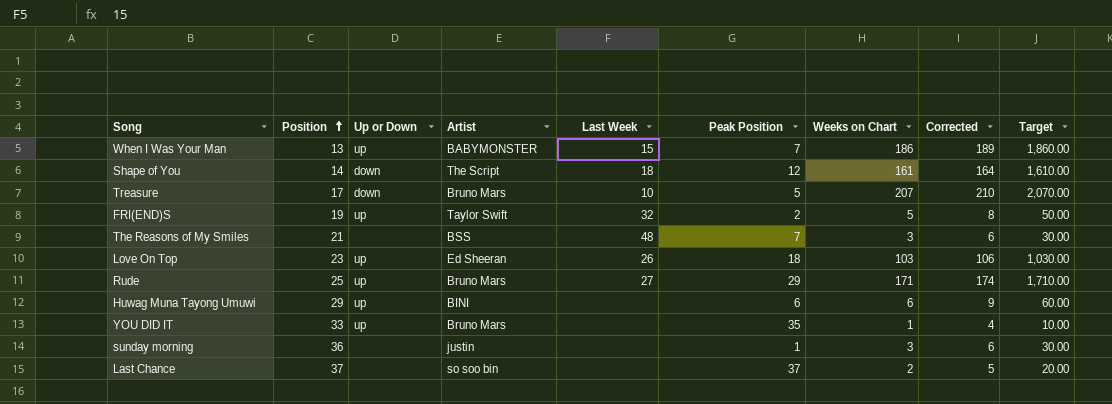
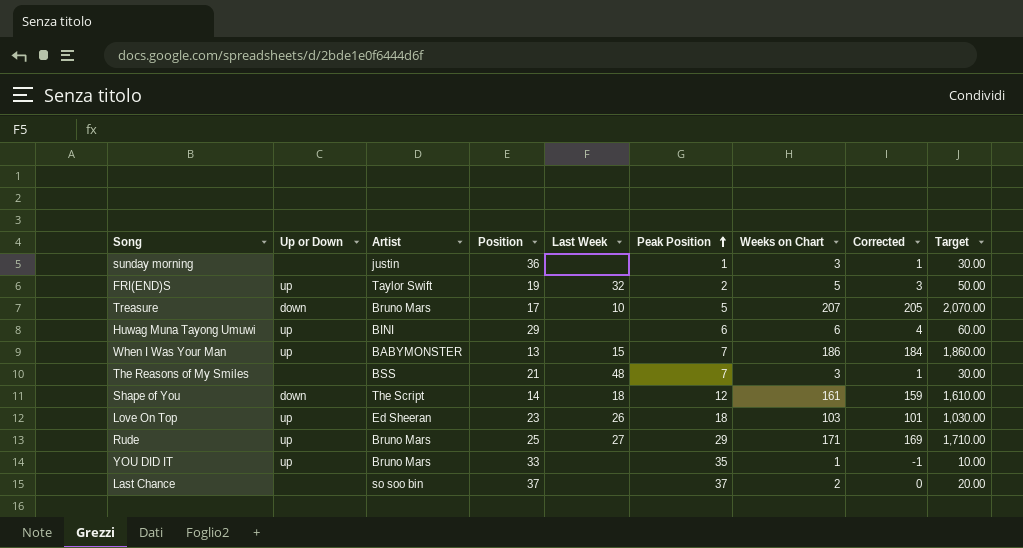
row order: Position ascending -> Peak Position ascending
column Position | position: 2 -> 4
column Corrected | formula: [Weeks on Chart] + 3 -> [Weeks on Chart] - 2

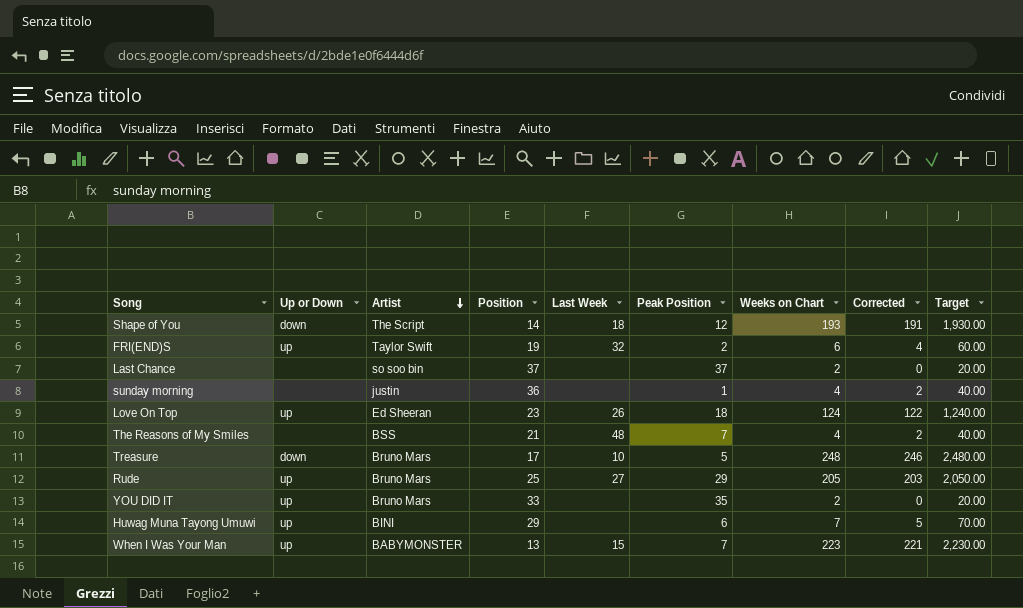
row order: Peak Position ascending -> Artist descending
Shape of You | Weeks on Chart: 161 -> 193
Shape of You | Corrected: 159 -> 191
Shape of You | Target: 1,610.00 -> 1,930.00
FRI(END)S | Weeks on Chart: 5 -> 6
FRI(END)S | Corrected: 3 -> 4
FRI(END)S | Target: 50.00 -> 60.00
sunday morning | Weeks on Chart: 3 -> 4
sunday morning | Corrected: 1 -> 2
sunday morning | Target: 30.00 -> 40.00
Love On Top | Weeks on Chart: 103 -> 124
Love On Top | Corrected: 101 -> 122
Love On Top | Target: 1,030.00 -> 1,240.00
The Reasons of My Smiles | Weeks on Chart: 3 -> 4
The Reasons of My Smiles | Corrected: 1 -> 2
The Reasons of My Smiles | Target: 30.00 -> 40.00
Treasure | Weeks on Chart: 207 -> 248
Treasure | Corrected: 205 -> 246
Treasure | Target: 2,070.00 -> 2,480.00
Rude | Weeks on Chart: 171 -> 205
Rude | Corrected: 169 -> 203
Rude | Target: 1,710.00 -> 2,050.00
YOU DID IT | Weeks on Chart: 1 -> 2
YOU DID IT | Corrected: -1 -> 0
YOU DID IT | Target: 10.00 -> 20.00
Huwag Muna Tayong Umuwi | Weeks on Chart: 6 -> 7
Huwag Muna Tayong Umuwi | Corrected: 4 -> 5
Huwag Muna Tayong Umuwi | Target: 60.00 -> 70.00
When I Was Your Man | Weeks on Chart: 186 -> 223
When I Was Your Man | Corrected: 184 -> 221
When I Was Your Man | Target: 1,860.00 -> 2,230.00

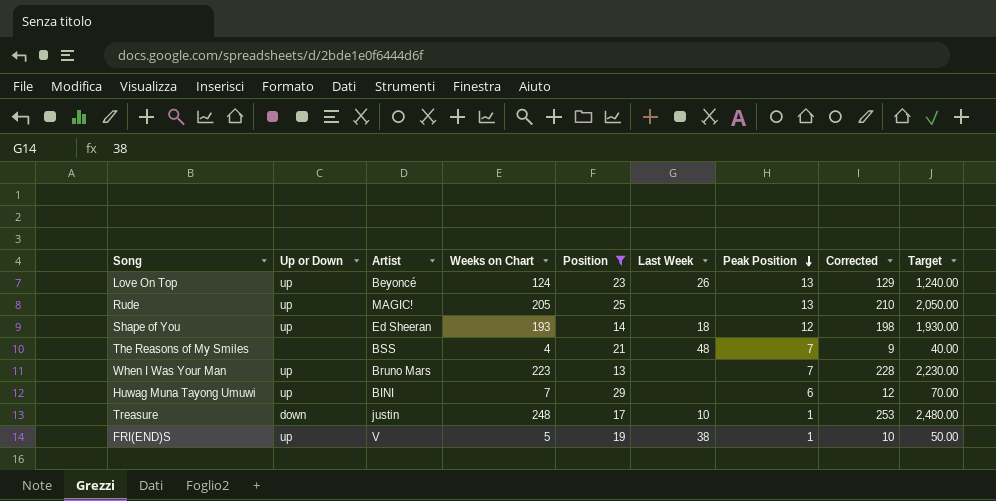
filter: none -> Position <= 29
row order: Artist descending -> Peak Position descending
column Weeks on Chart | position: 7 -> 4
column Corrected | formula: [Weeks on Chart] - 2 -> [Weeks on Chart] + 5
Love On Top | Artist: Ed Sheeran -> Beyoncé
Love On Top | Peak Position: 18 -> 13
Rude | Artist: Bruno Mars -> MAGIC!
Rude | Last Week: 27 -> none
Rude | Peak Position: 29 -> 13
Shape of You | Up or Down: down -> up
Shape of You | Artist: The Script -> Ed Sheeran
When I Was Your Man | Artist: BABYMONSTER -> Bruno Mars
When I Was Your Man | Last Week: 15 -> none
Treasure | Artist: Bruno Mars -> justin
Treasure | Peak Position: 5 -> 1
FRI(END)S | Artist: Taylor Swift -> V
FRI(END)S | Weeks on Chart: 6 -> 5
FRI(END)S | Last Week: 32 -> 38
FRI(END)S | Peak Position: 2 -> 1
FRI(END)S | Target: 60.00 -> 50.00

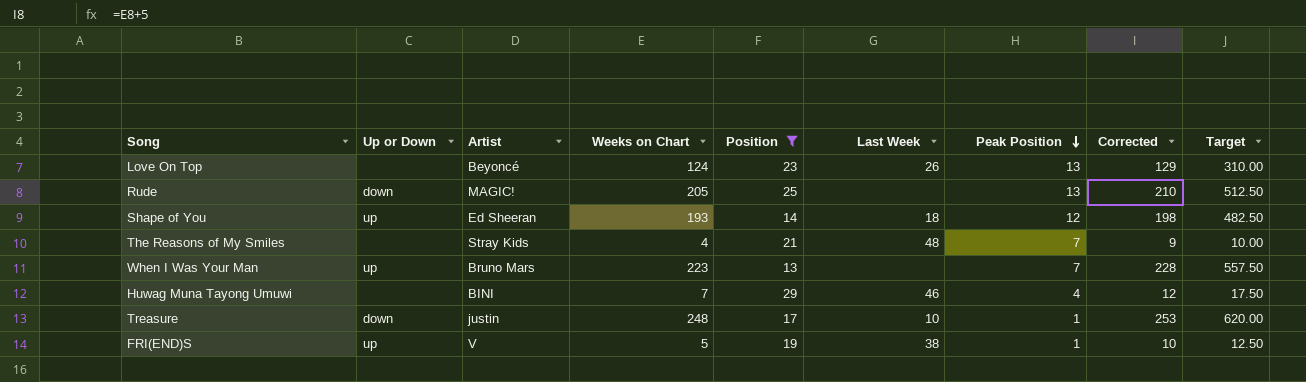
column Target | formula: [Weeks on Chart] * 10 -> [Weeks on Chart] * 2.5
Love On Top | Up or Down: up -> none
Rude | Up or Down: up -> down
The Reasons of My Smiles | Artist: BSS -> Stray Kids
Huwag Muna Tayong Umuwi | Up or Down: up -> none
Huwag Muna Tayong Umuwi | Last Week: none -> 46
Huwag Muna Tayong Umuwi | Peak Position: 6 -> 4

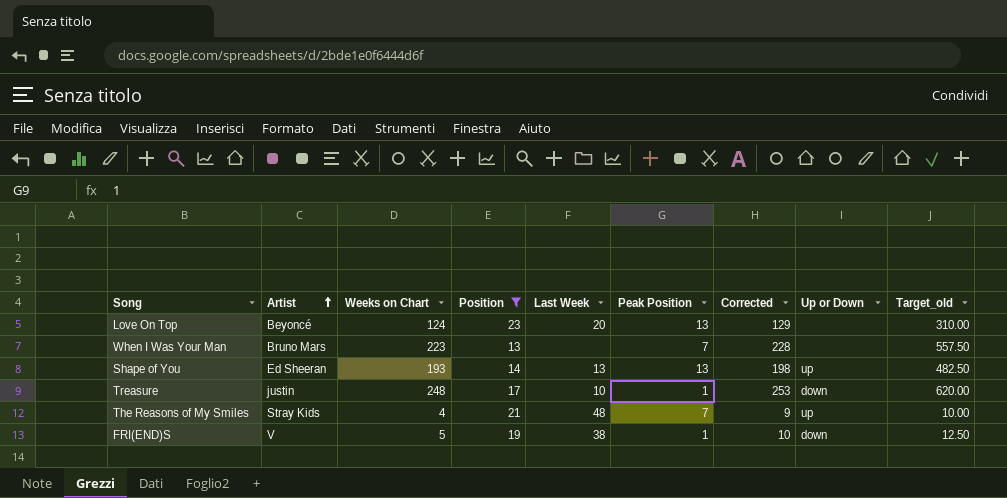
row order: Peak Position descending -> Artist ascending
column Up or Down | position: 2 -> 8
column name: Target -> Target_old
row Rude: down | MAGIC! | 205 | 25 | none | 13 | 210 | 512.50 -> none
row Huwag Muna Tayong Umuwi: none | BINI | 7 | 29 | 46 | 4 | 12 | 17.50 -> none
Love On Top | Last Week: 26 -> 20
When I Was Your Man | Up or Down: up -> none
Shape of You | Last Week: 18 -> 13
Shape of You | Peak Position: 12 -> 13
The Reasons of My Smiles | Up or Down: none -> up
FRI(END)S | Up or Down: up -> down

